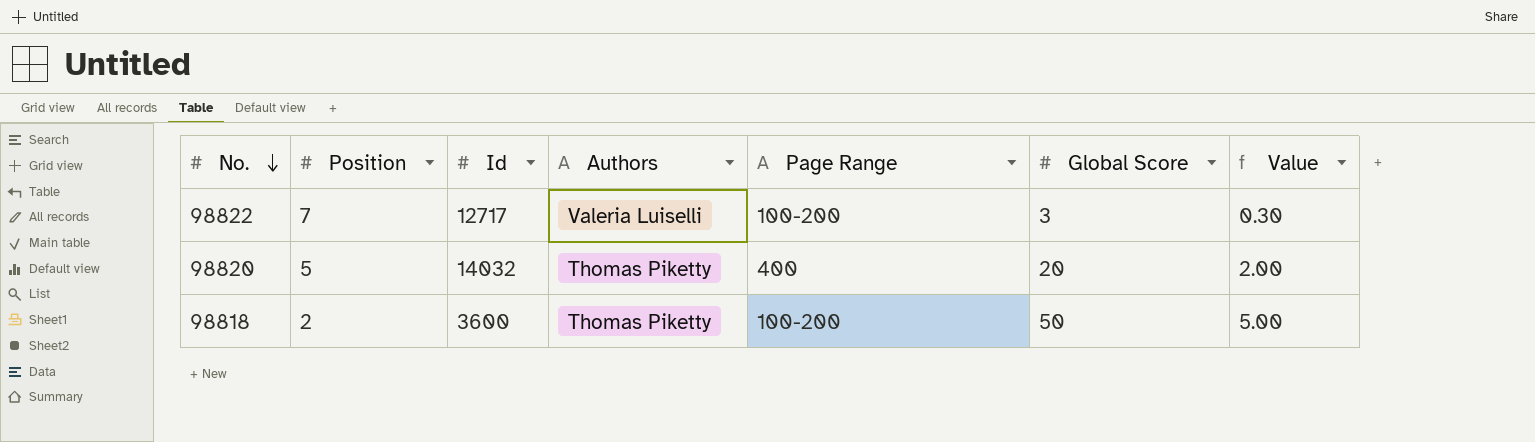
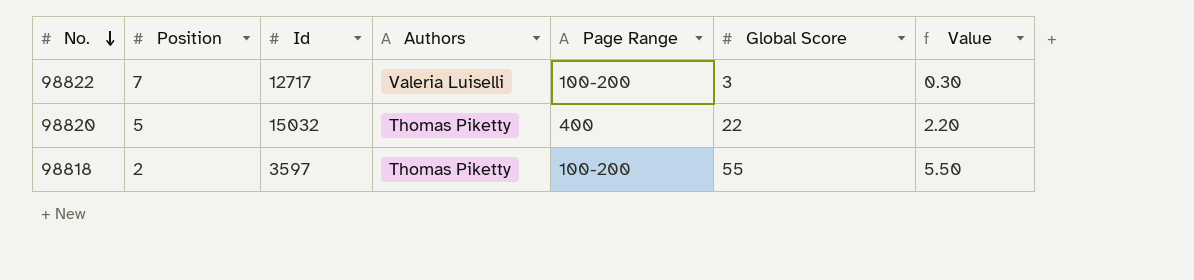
98820 | Id: 14032 -> 15032
98820 | Global Score: 20 -> 22
98820 | Value: 2.00 -> 2.20
98818 | Id: 3600 -> 3597
98818 | Global Score: 50 -> 55
98818 | Value: 5.00 -> 5.50

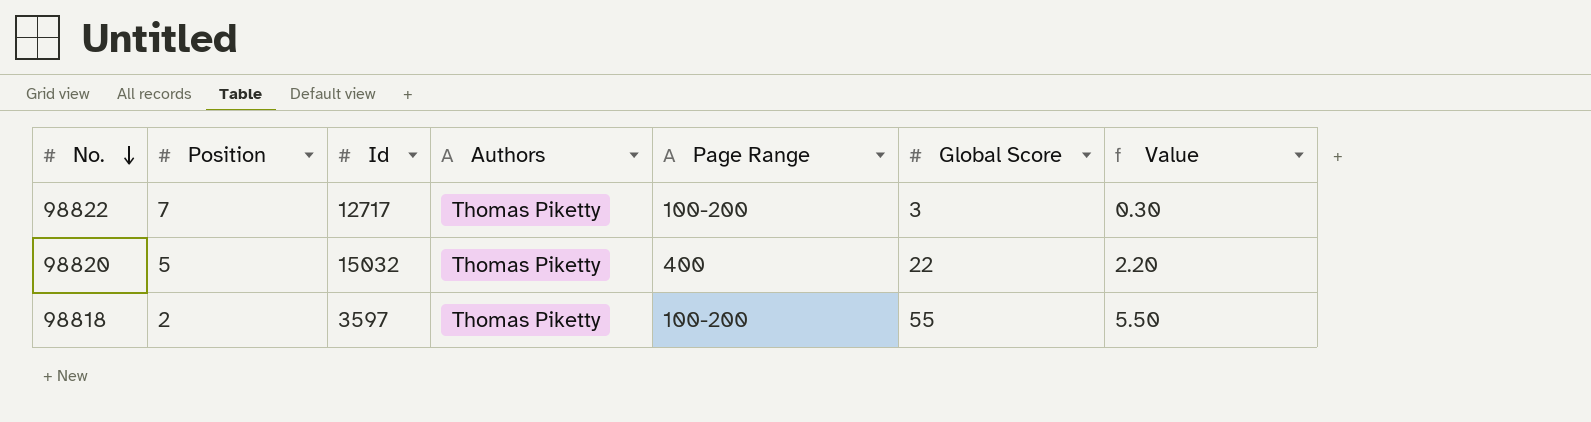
98822 | Authors: Valeria Luiselli -> Thomas Piketty

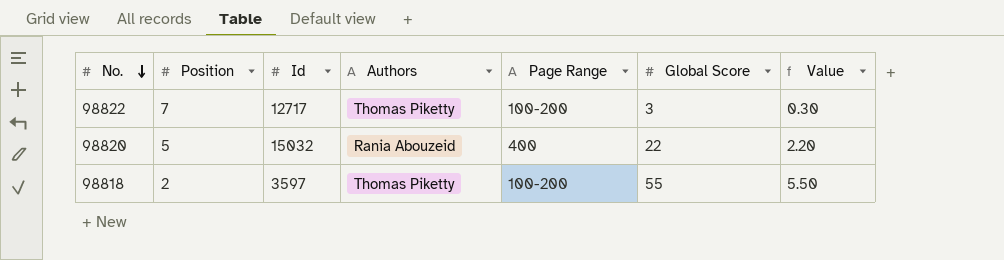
98820 | Authors: Thomas Piketty -> Rania Abouzeid

